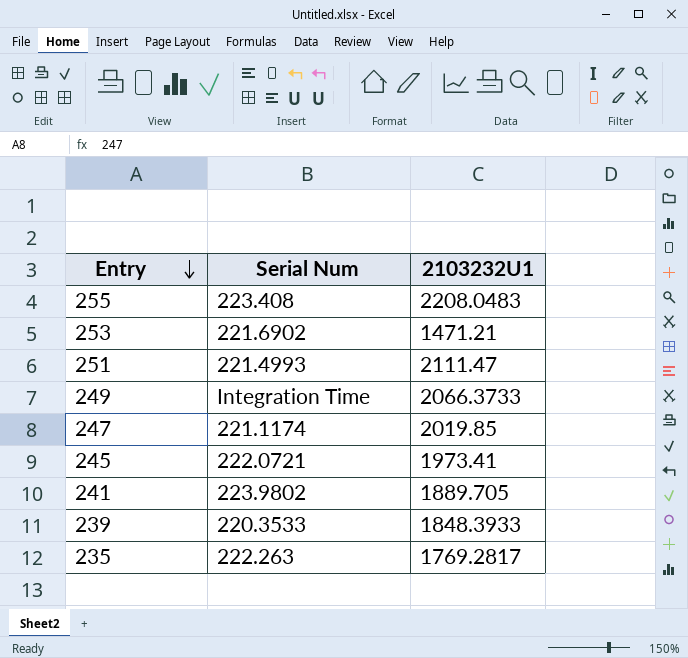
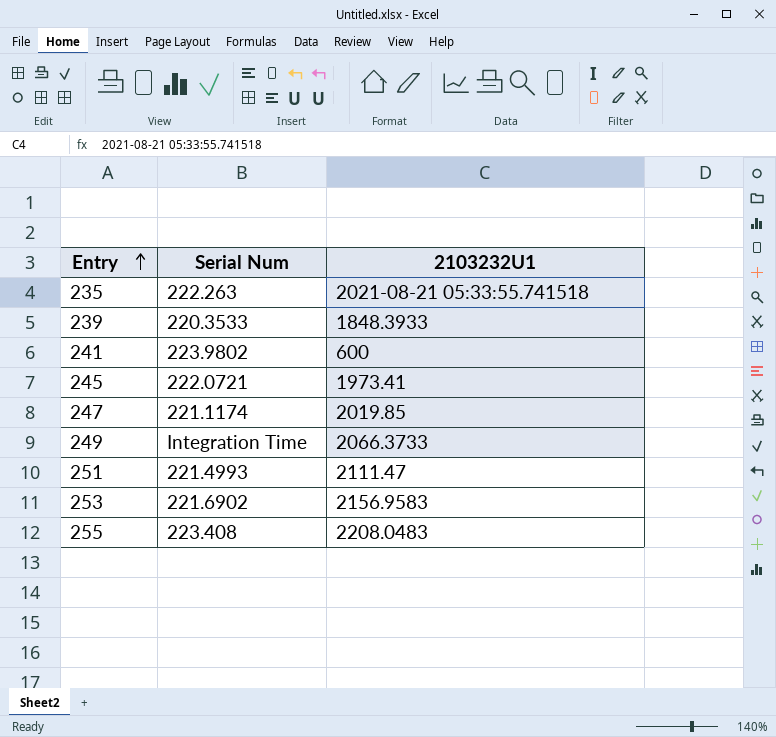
row order: Entry descending -> Entry ascending
235 | 2103232U1: 1769.2817 -> 2021-08-21 05:33:55.741518
241 | 2103232U1: 1889.705 -> 600
253 | 2103232U1: 1471.21 -> 2156.9583

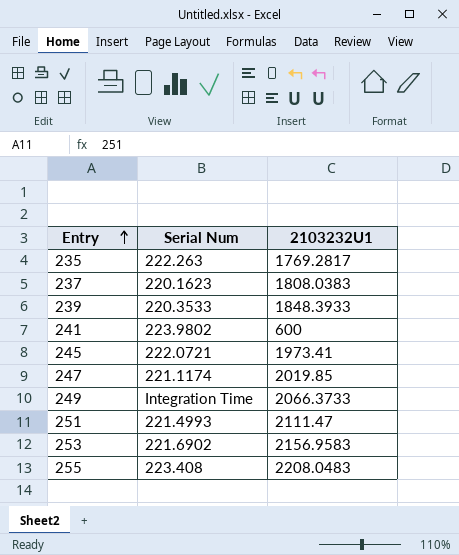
235 | 2103232U1: 2021-08-21 05:33:55.741518 -> 1769.2817
row 237: none -> 220.1623 | 1808.0383

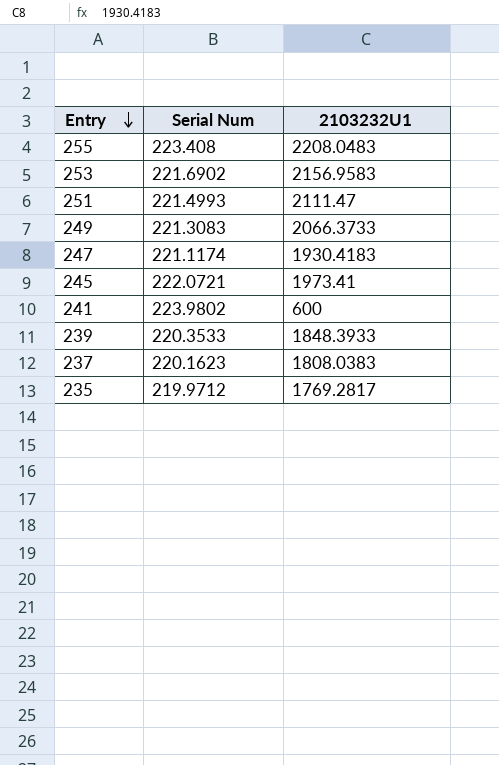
row order: Entry ascending -> Entry descending
249 | Serial Num: Integration Time -> 221.3083
247 | 2103232U1: 2019.85 -> 1930.4183
235 | Serial Num: 222.263 -> 219.9712

